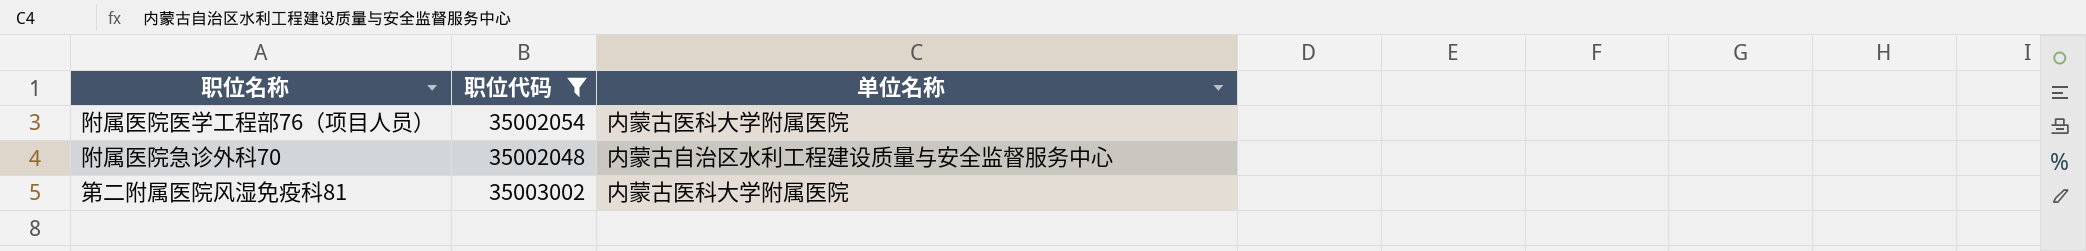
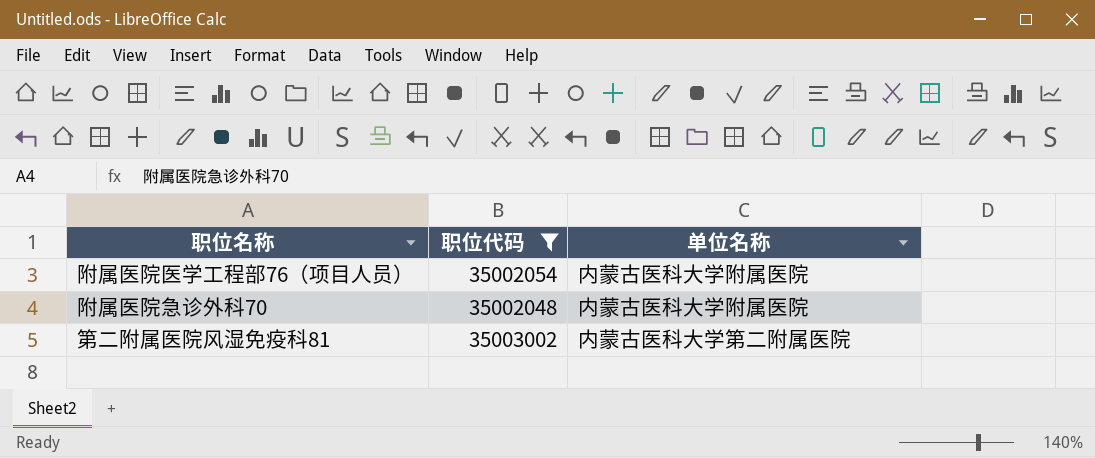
附属医院急诊外科70 | 单位名称: 内蒙古自治区水利工程建设质量与安全监督服务中心 -> 内蒙古医科大学附属医院
第二附属医院风湿免疫科81 | 单位名称: 内蒙古医科大学附属医院 -> 内蒙古医科大学第二附属医院

